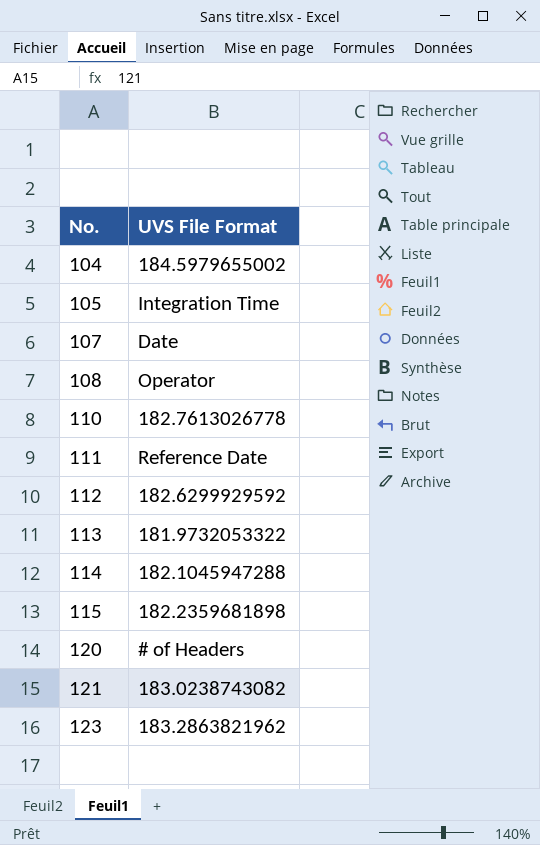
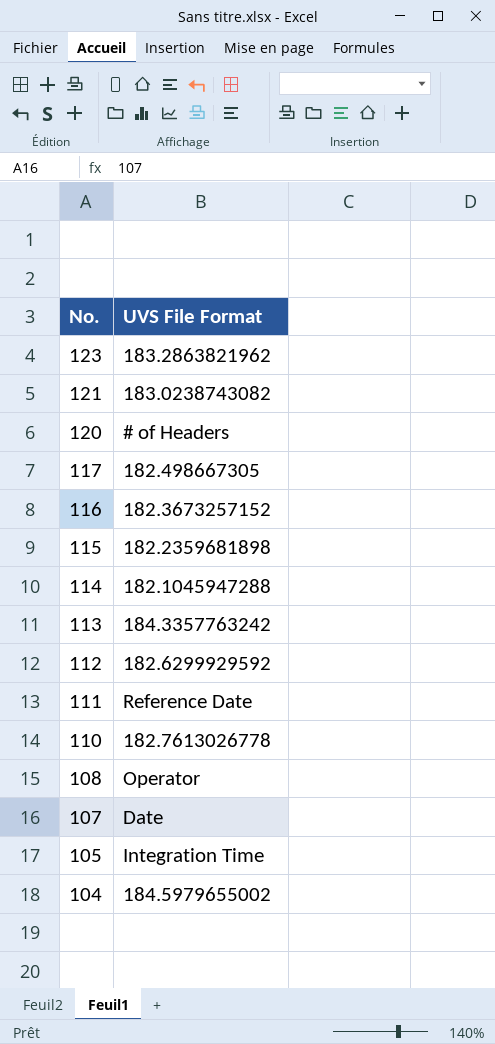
row order: No. ascending -> No. descending
row 117: none -> 182.498667305
row 116: none -> 182.3673257152
113 | UVS File Format: 181.9732053322 -> 184.3357763242

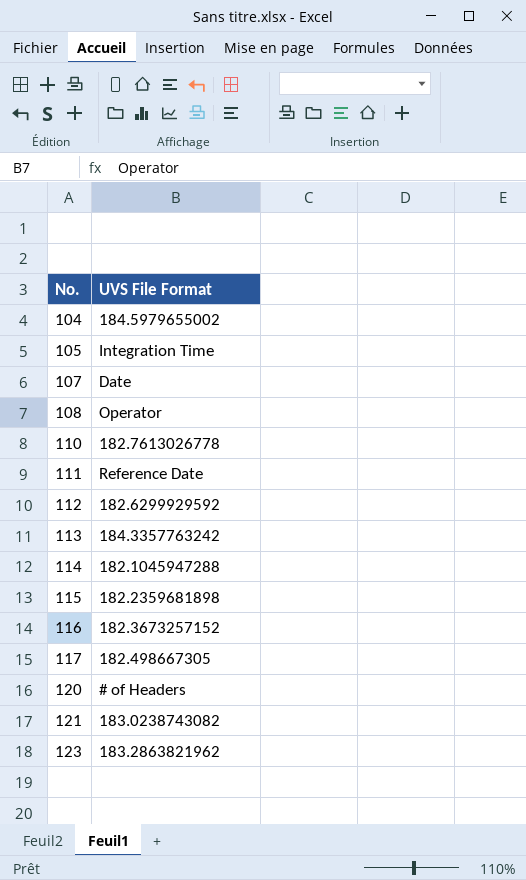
row order: No. descending -> No. ascending

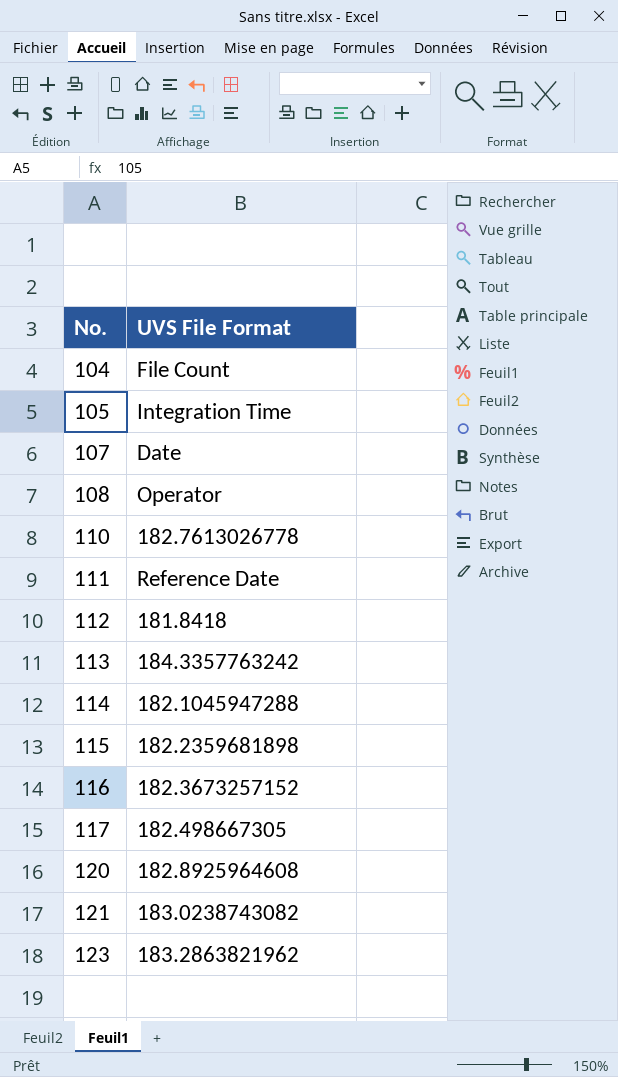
104 | UVS File Format: 184.5979655002 -> File Count
112 | UVS File Format: 182.6299929592 -> 181.8418
120 | UVS File Format: # of Headers -> 182.8925964608

